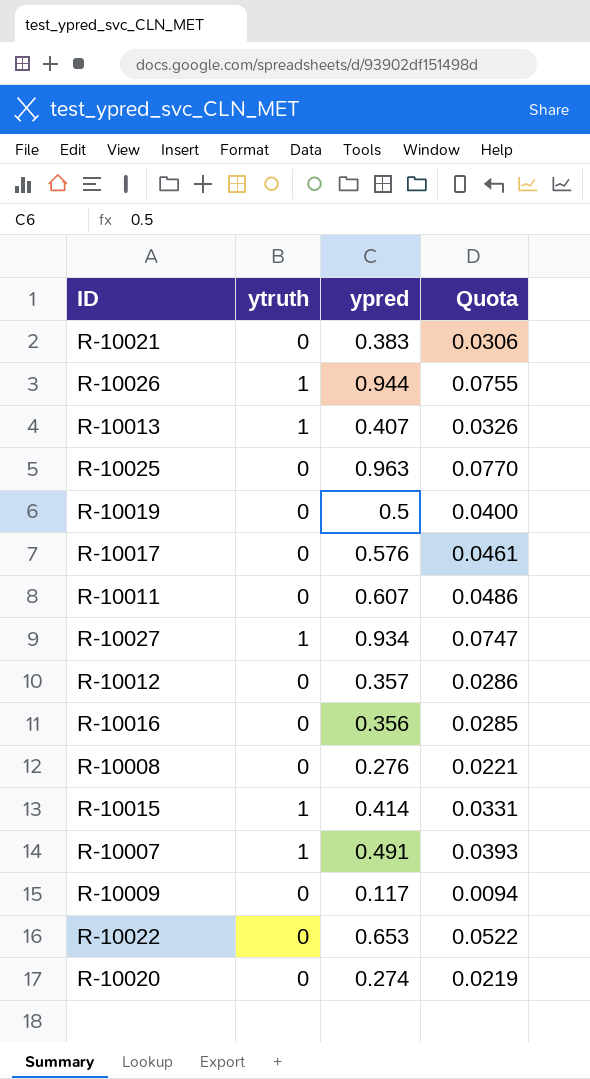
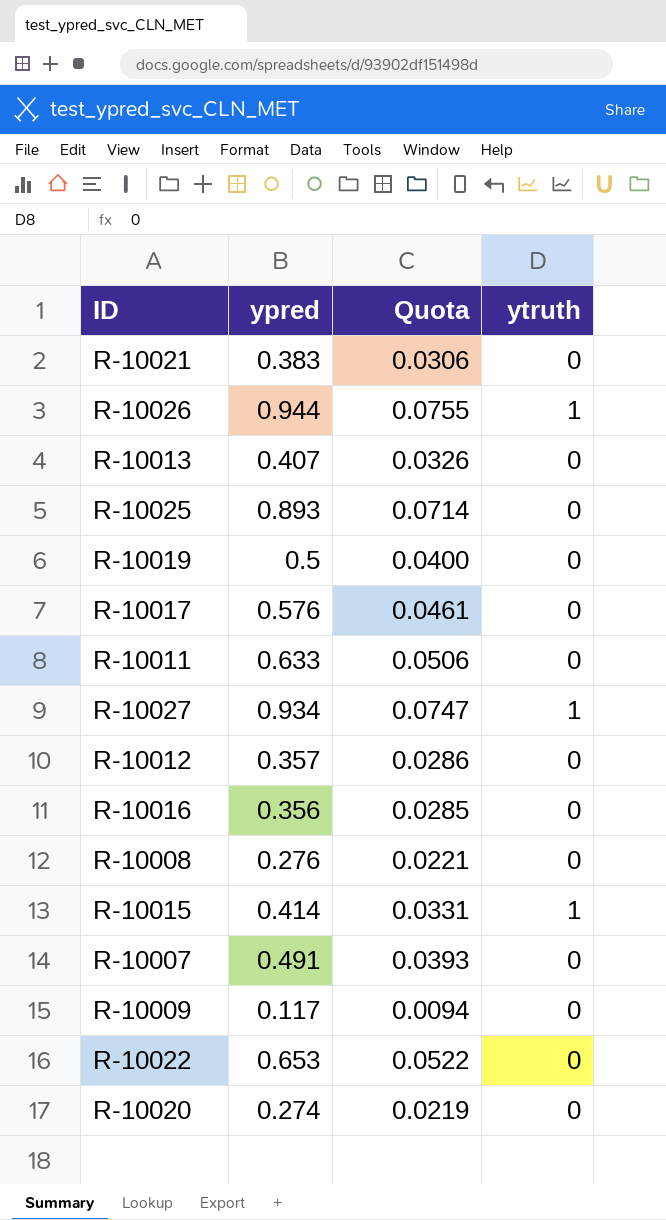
column ytruth | position: 2 -> 4
R-10013 | ytruth: 1 -> 0
R-10025 | ypred: 0.963 -> 0.893
R-10025 | Quota: 0.0770 -> 0.0714
R-10011 | ypred: 0.607 -> 0.633
R-10011 | Quota: 0.0486 -> 0.0506
R-10007 | ytruth: 1 -> 0

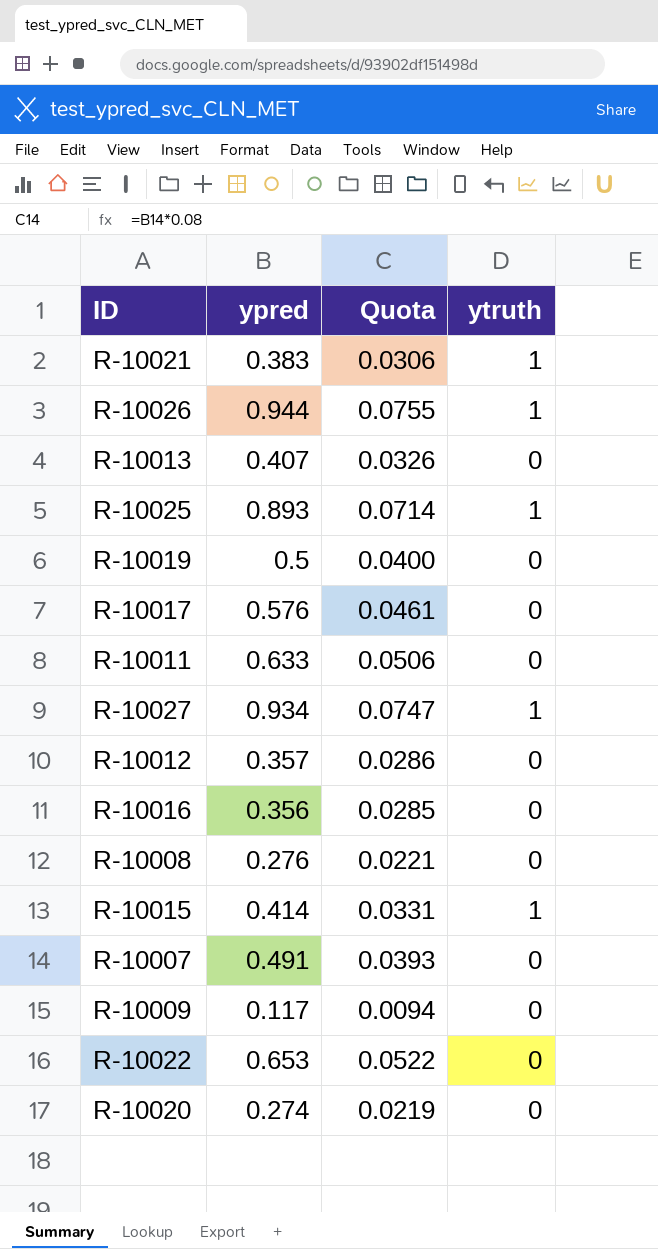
R-10021 | ytruth: 0 -> 1
R-10025 | ytruth: 0 -> 1

